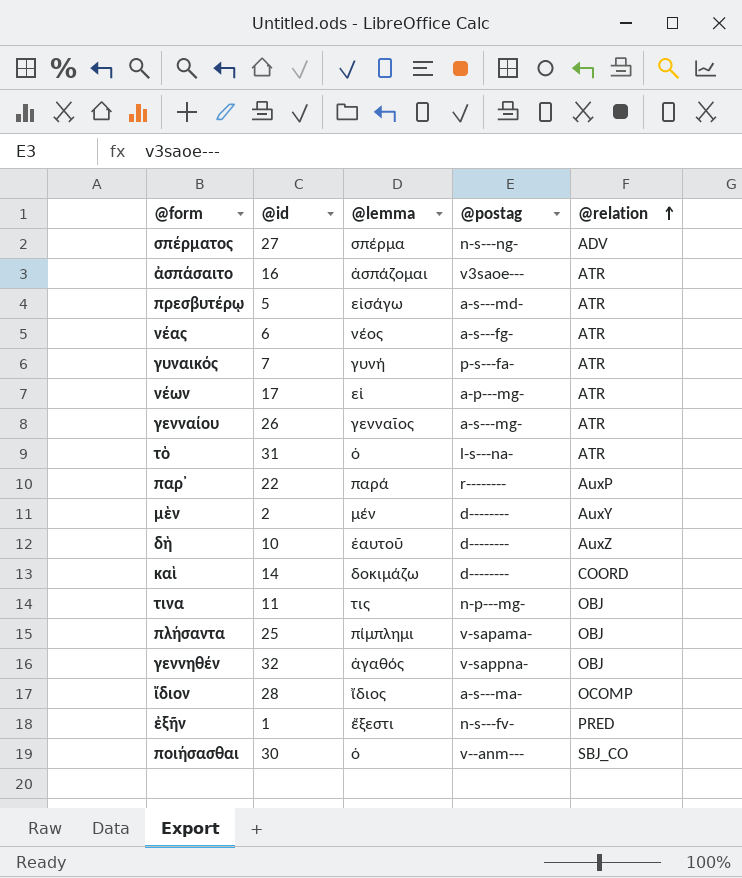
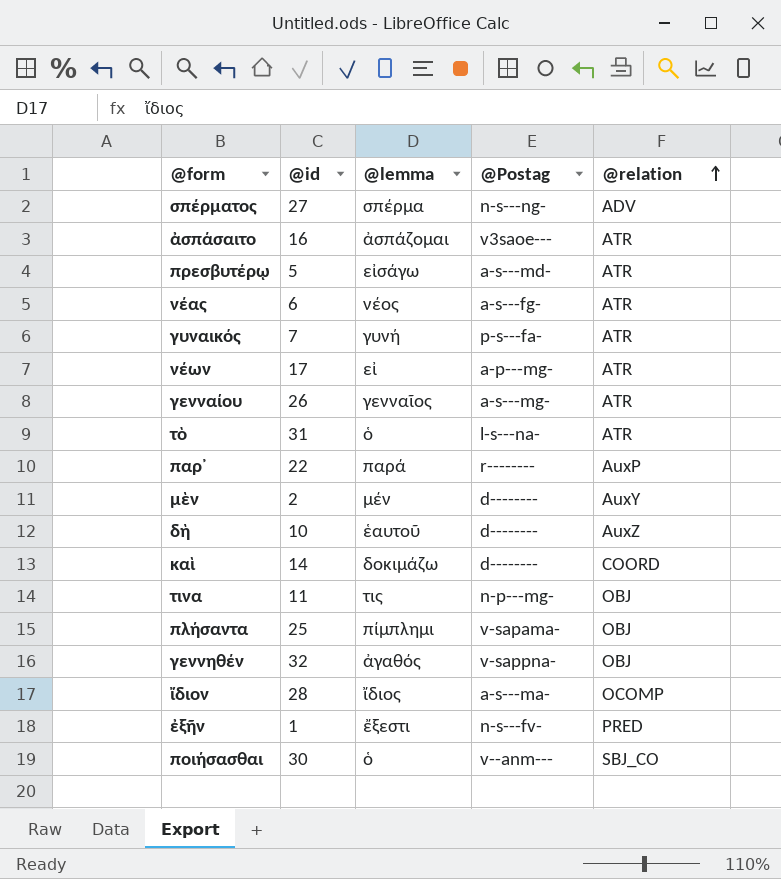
column name: @postag -> @Postag

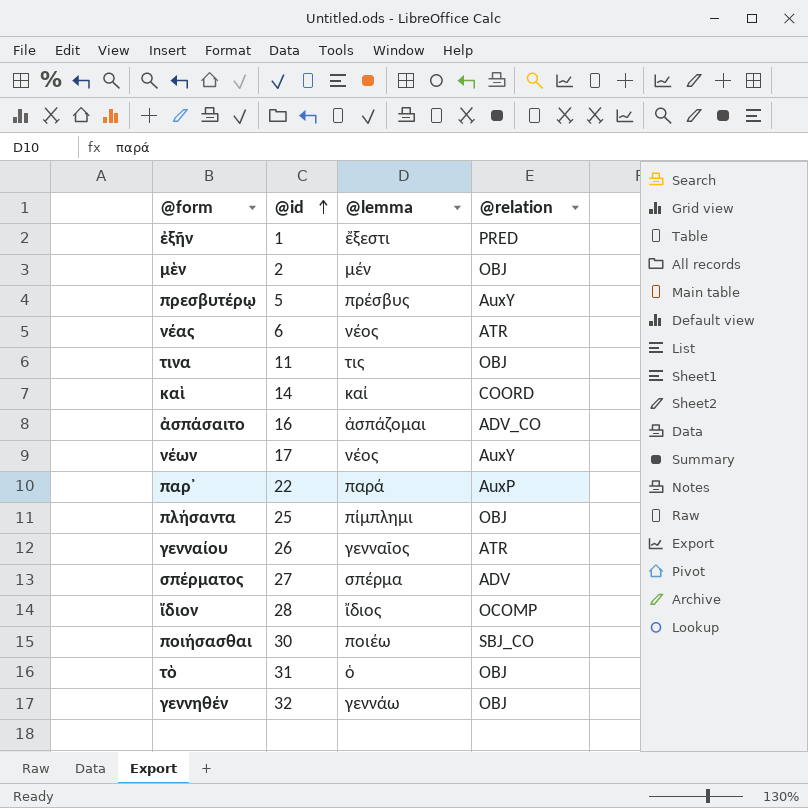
row order: @relation ascending -> @id ascending
column @Postag | position: 4 -> none
row γυναικός: 7 | γυνή | p-s---fa- | ATR -> none
row δὴ: 10 | ἑαυτοῦ | d-------- | AuxZ -> none
μὲν | @relation: AuxY -> OBJ
πρεσβυτέρῳ | @lemma: εἰσάγω -> πρέσβυς
πρεσβυτέρῳ | @relation: ATR -> AuxY
καὶ | @lemma: δοκιμάζω -> καί
ἀσπάσαιτο | @relation: ATR -> ADV_CO
νέων | @lemma: εἰ -> νέος
νέων | @relation: ATR -> AuxY
ποιήσασθαι | @lemma: ὁ -> ποιέω
τὸ | @relation: ATR -> OBJ
γεννηθέν | @lemma: ἀγαθός -> γεννάω

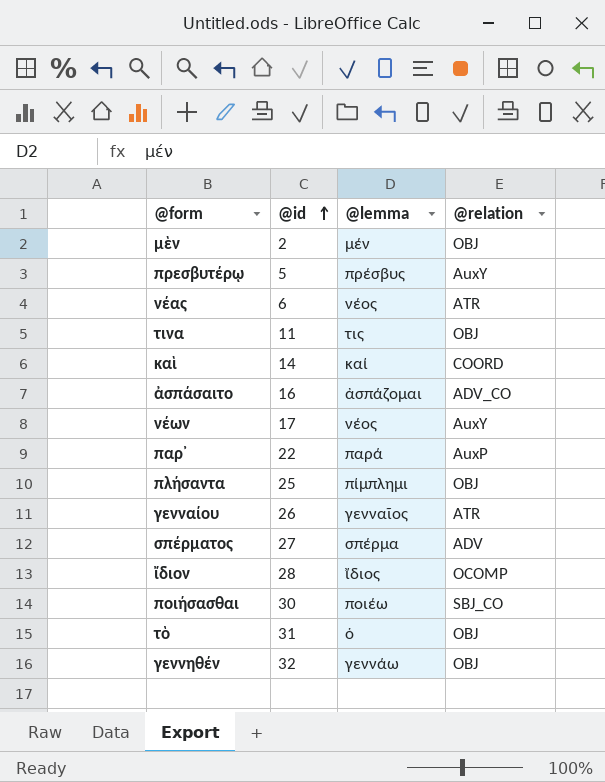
row ἐξῆν: 1 | ἔξεστι | PRED -> none

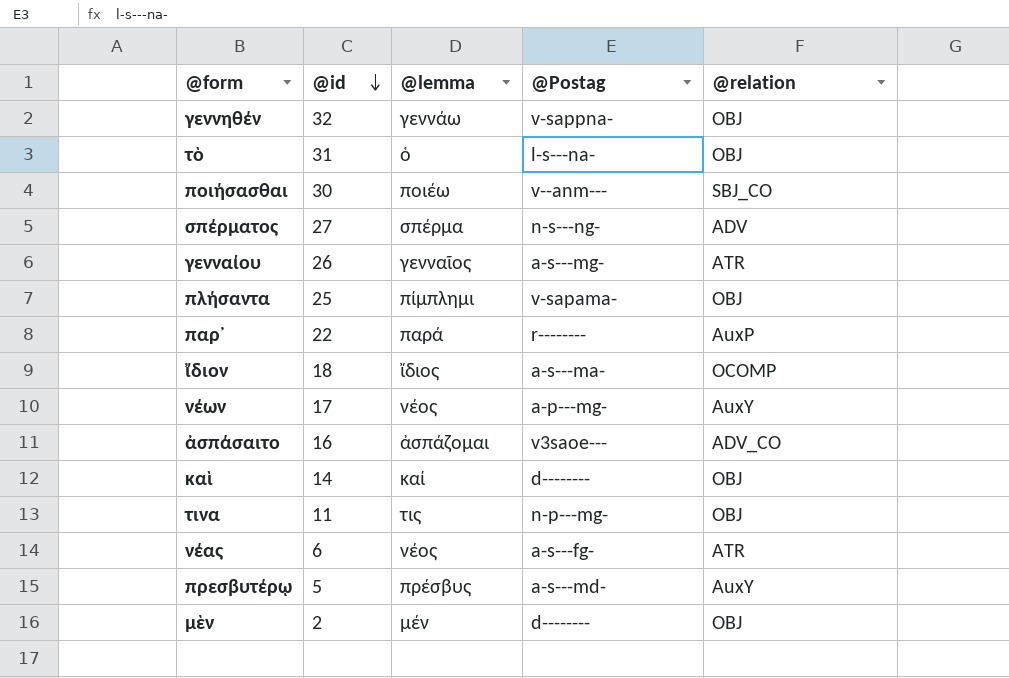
row order: @id ascending -> @id descending
column @Postag | position: none -> 4
ἴδιον | @id: 28 -> 18
καὶ | @relation: COORD -> OBJ

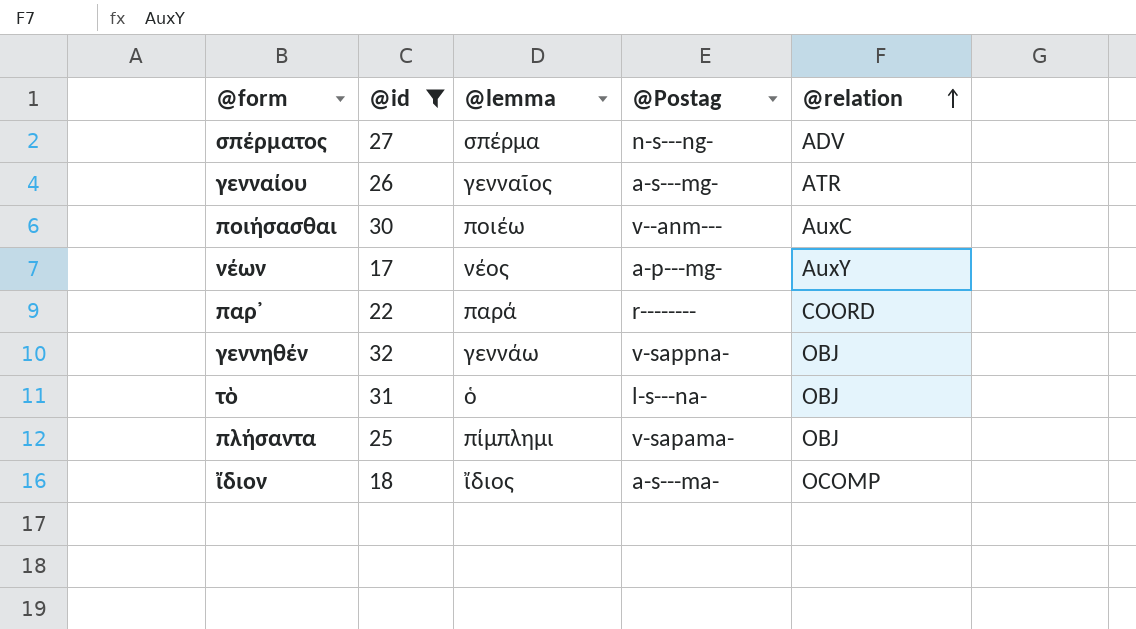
filter: none -> @id >= 17
row order: @id descending -> @relation ascending
ποιήσασθαι | @relation: SBJ_CO -> AuxC
παρ᾽ | @relation: AuxP -> COORD

